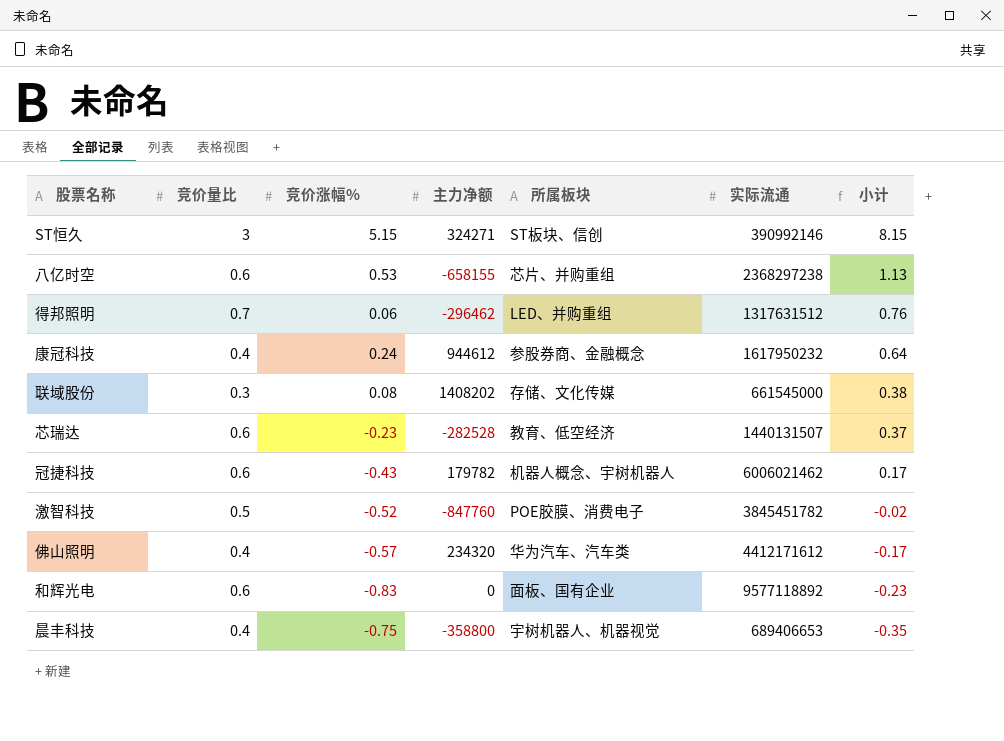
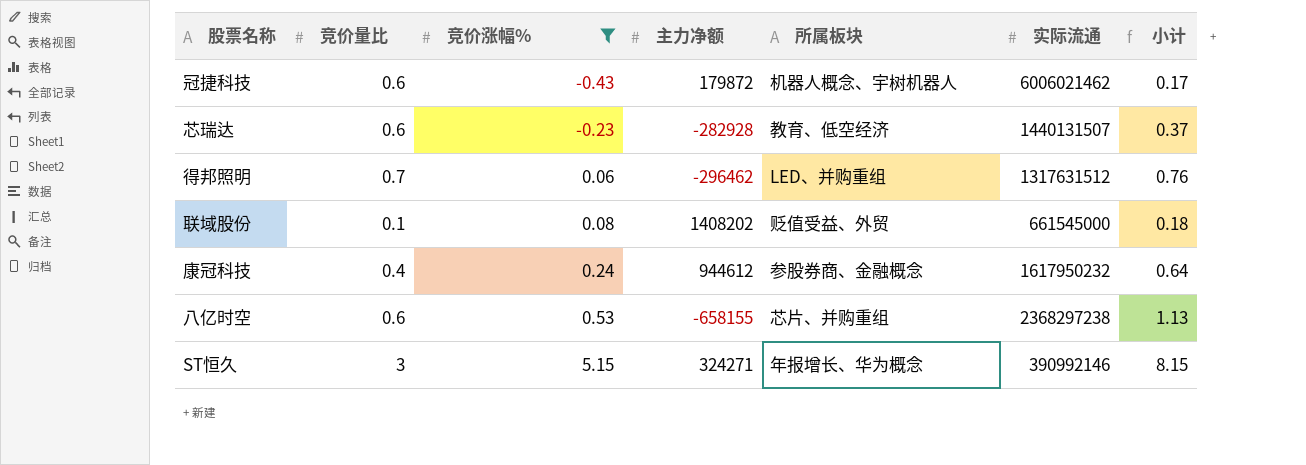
filter: none -> 竞价涨幅% >= -0.43
row order: 小计 descending -> 竞价涨幅% ascending
冠捷科技 | 主力净额: 179782 -> 179872
芯瑞达 | 主力净额: -282528 -> -282928
联域股份 | 竞价量比: 0.3 -> 0.1
联域股份 | 所属板块: 存储、文化传媒 -> 贬值受益、外贸
联域股份 | 小计: 0.38 -> 0.18
ST恒久 | 所属板块: ST板块、信创 -> 年报增长、华为概念

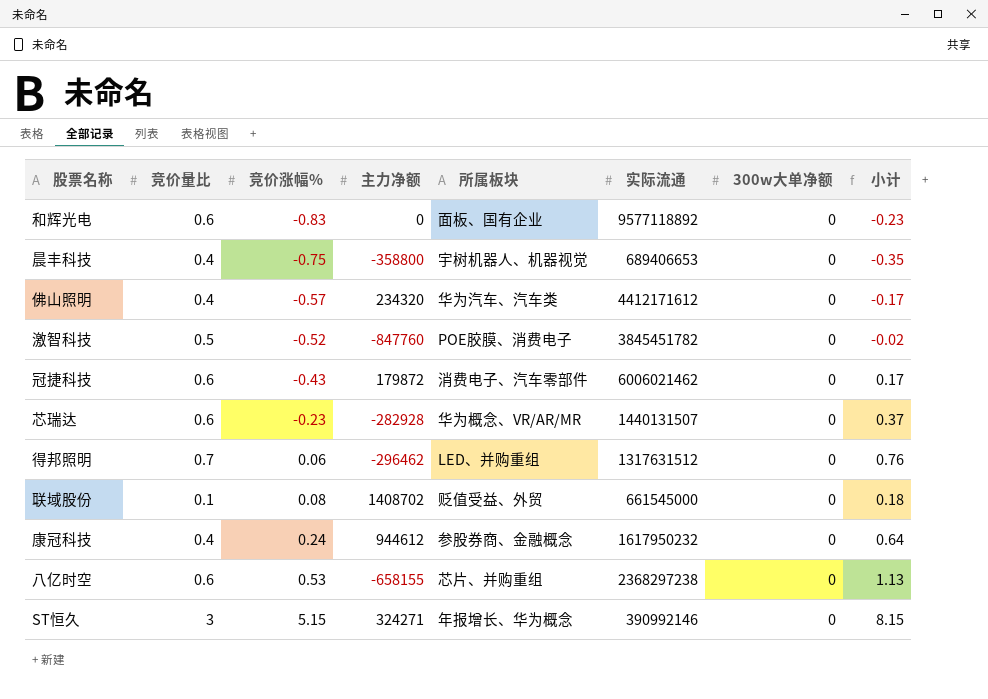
filter: 竞价涨幅% >= -0.43 -> none
column 300w大单净额 | position: none -> 7
冠捷科技 | 所属板块: 机器人概念、宇树机器人 -> 消费电子、汽车零部件
芯瑞达 | 所属板块: 教育、低空经济 -> 华为概念、VR/AR/MR
联域股份 | 主力净额: 1408202 -> 1408702

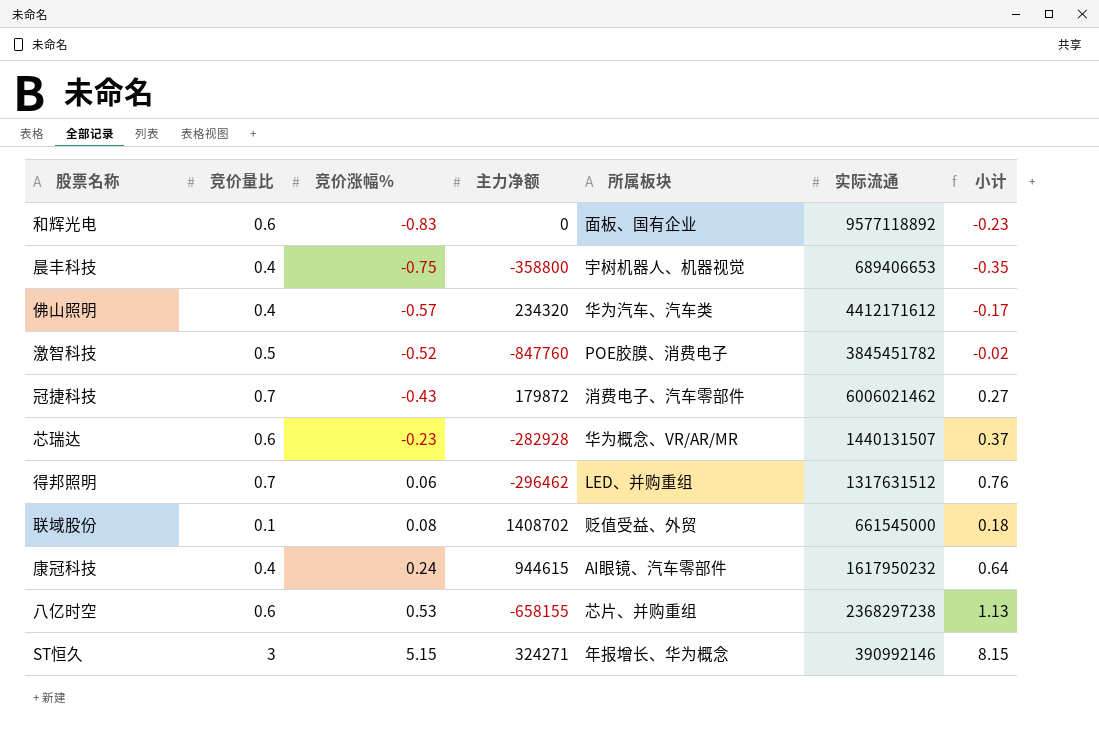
column 300w大单净额 | position: 7 -> none
冠捷科技 | 竞价量比: 0.6 -> 0.7
冠捷科技 | 小计: 0.17 -> 0.27
康冠科技 | 主力净额: 944612 -> 944615
康冠科技 | 所属板块: 参股券商、金融概念 -> AI眼镜、汽车零部件

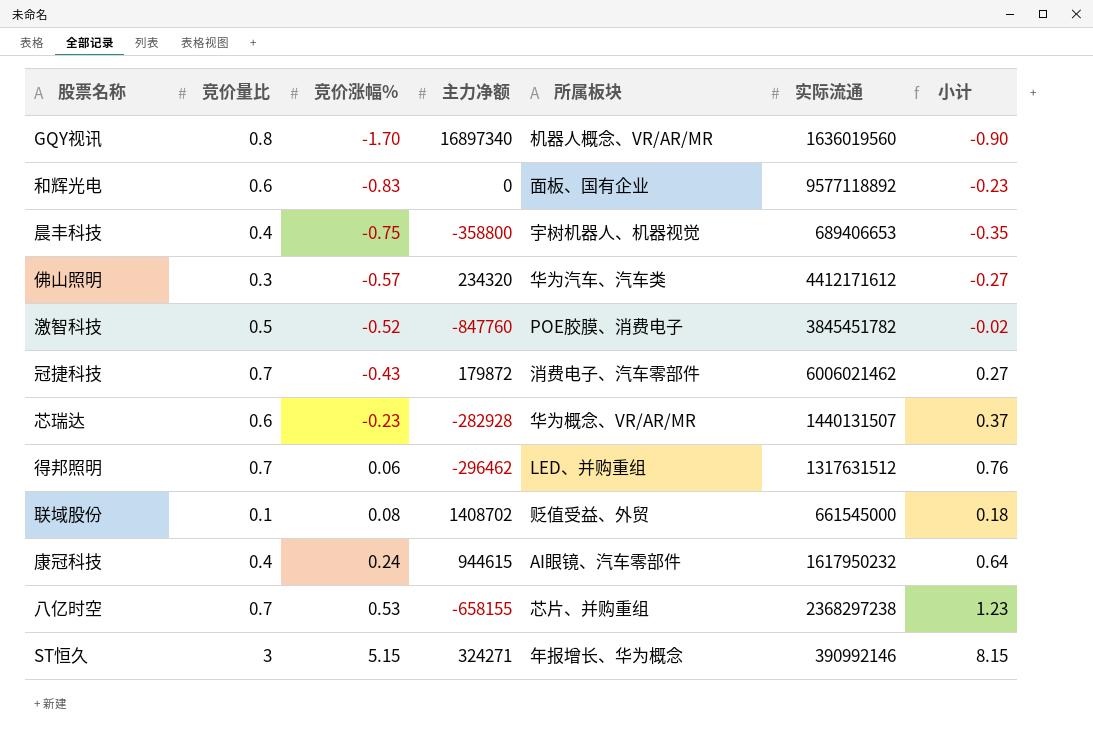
row GQY视讯: none -> 0.8 | -1.70 | 16897340 | 机器人概念、VR/AR/MR | 1636019560 | -0.90
佛山照明 | 竞价量比: 0.4 -> 0.3
佛山照明 | 小计: -0.17 -> -0.27
八亿时空 | 竞价量比: 0.6 -> 0.7
八亿时空 | 小计: 1.13 -> 1.23

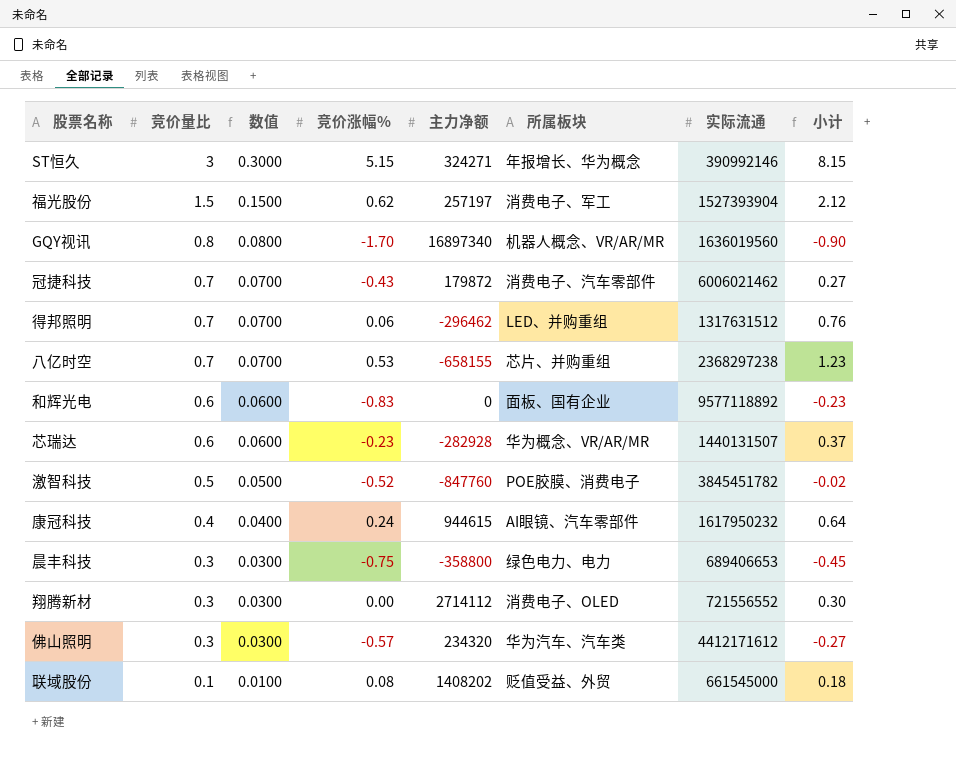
row order: 竞价涨幅% ascending -> 竞价量比 descending
column 数值 | formula: none -> [竞价量比] * 0.1
row 福光股份: none -> 1.5 | 0.1500 | 0.62 | 257197 | 消费电子、军工 | 1527393904 | 2.12
晨丰科技 | 竞价量比: 0.4 -> 0.3
晨丰科技 | 所属板块: 宇树机器人、机器视觉 -> 绿色电力、电力
晨丰科技 | 小计: -0.35 -> -0.45
row 翔腾新材: none -> 0.3 | 0.0300 | 0.00 | 2714112 | 消费电子、OLED | 721556552 | 0.30
联域股份 | 主力净额: 1408702 -> 1408202

